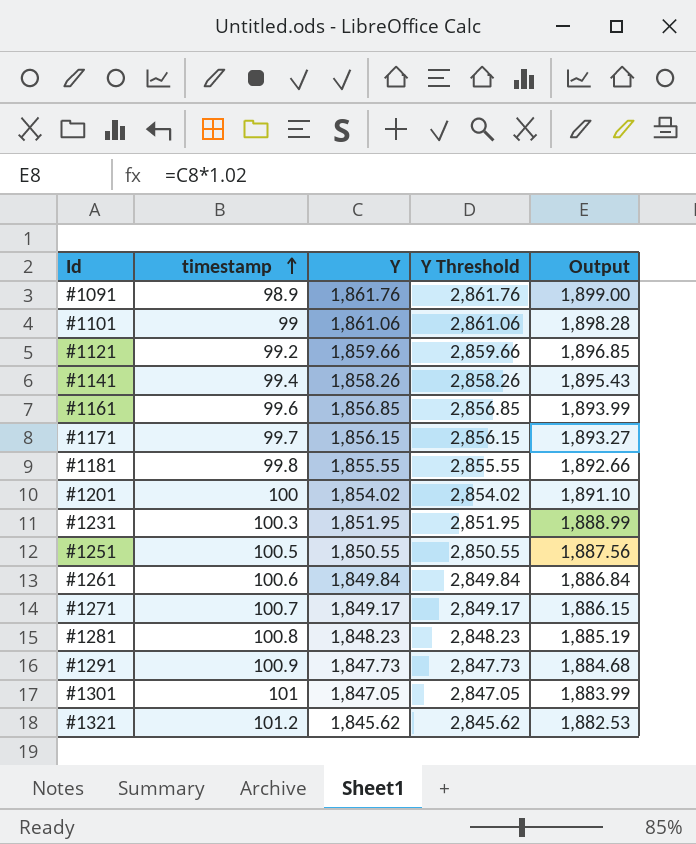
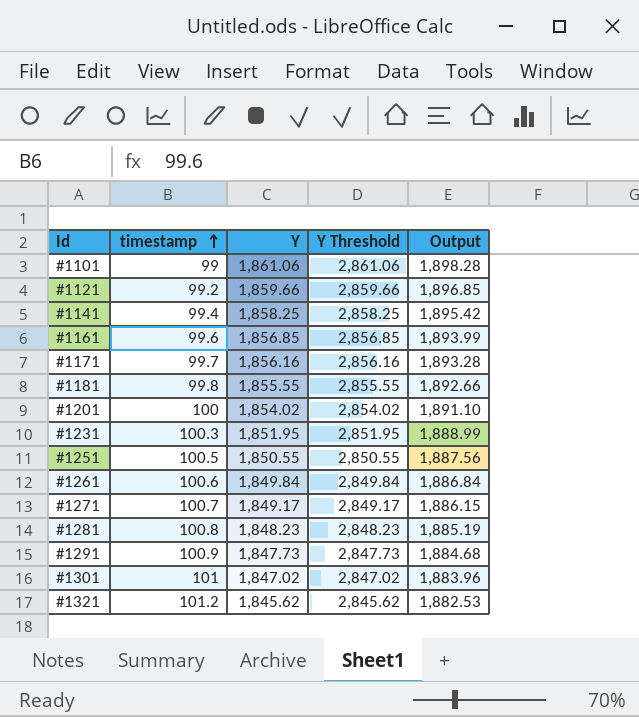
row #1091: 98.9 | 1,861.76 | 2,861.76 | 1,899.00 -> none
#1141 | Y: 1,858.26 -> 1,858.25
#1141 | Y Threshold: 2,858.26 -> 2,858.25
#1141 | Output: 1,895.43 -> 1,895.42
#1171 | Y: 1,856.15 -> 1,856.16
#1171 | Y Threshold: 2,856.15 -> 2,856.16
#1171 | Output: 1,893.27 -> 1,893.28
#1301 | Y: 1,847.05 -> 1,847.02
#1301 | Y Threshold: 2,847.05 -> 2,847.02
#1301 | Output: 1,883.99 -> 1,883.96

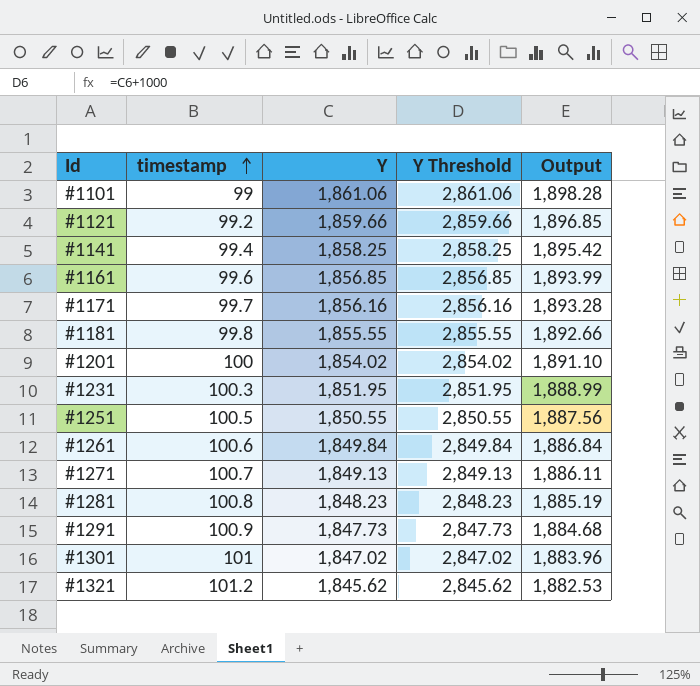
#1271 | Y: 1,849.17 -> 1,849.13
#1271 | Y Threshold: 2,849.17 -> 2,849.13
#1271 | Output: 1,886.15 -> 1,886.11

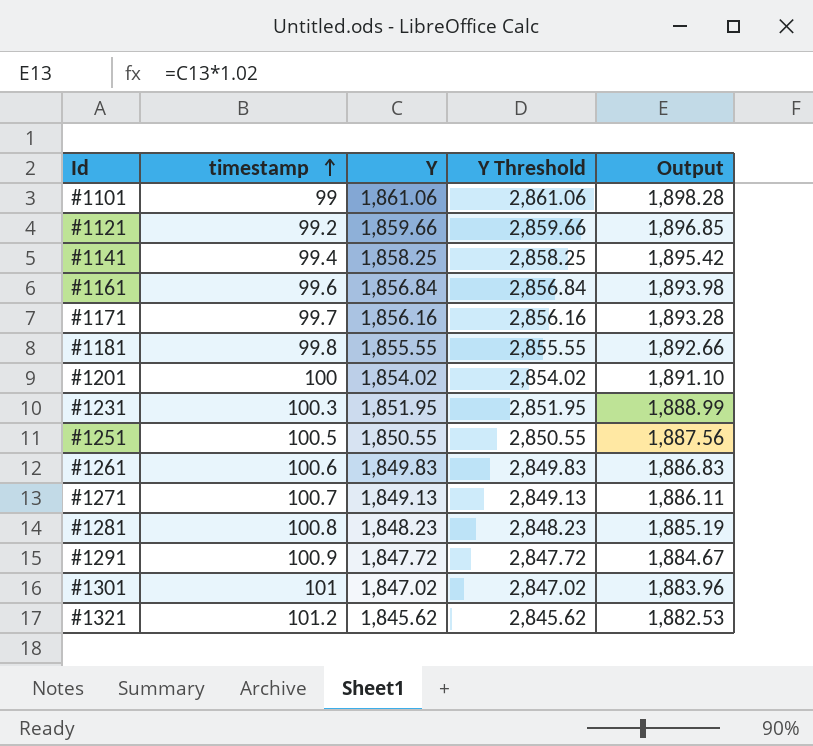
#1161 | Y: 1,856.85 -> 1,856.84
#1161 | Y Threshold: 2,856.85 -> 2,856.84
#1161 | Output: 1,893.99 -> 1,893.98
#1261 | Y: 1,849.84 -> 1,849.83
#1261 | Y Threshold: 2,849.84 -> 2,849.83
#1261 | Output: 1,886.84 -> 1,886.83
#1291 | Y: 1,847.73 -> 1,847.72
#1291 | Y Threshold: 2,847.73 -> 2,847.72
#1291 | Output: 1,884.68 -> 1,884.67

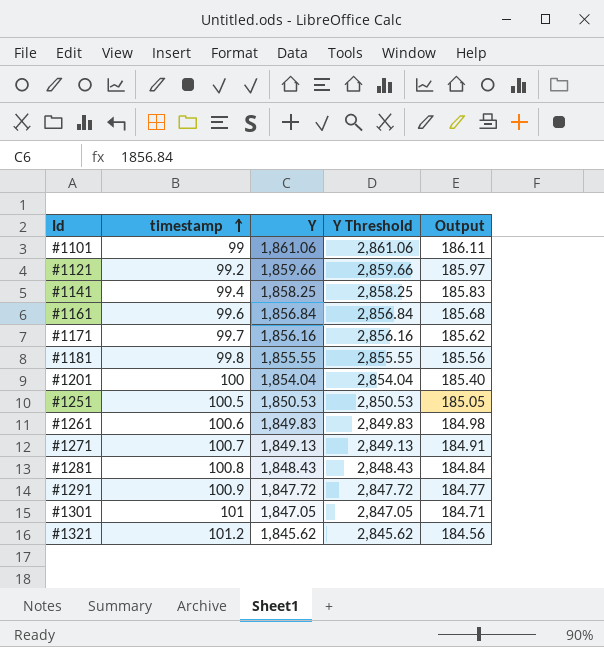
column Output | formula: [Y] * 1.02 -> [Y] * 0.1
row #1231: 100.3 | 1,851.95 | 2,851.95 | 1,888.99 -> none
#1201 | Y: 1,854.02 -> 1,854.04
#1201 | Y Threshold: 2,854.02 -> 2,854.04
#1251 | Y: 1,850.55 -> 1,850.53
#1251 | Y Threshold: 2,850.55 -> 2,850.53
#1281 | Y: 1,848.23 -> 1,848.43
#1281 | Y Threshold: 2,848.23 -> 2,848.43
#1301 | Y: 1,847.02 -> 1,847.05
#1301 | Y Threshold: 2,847.02 -> 2,847.05

